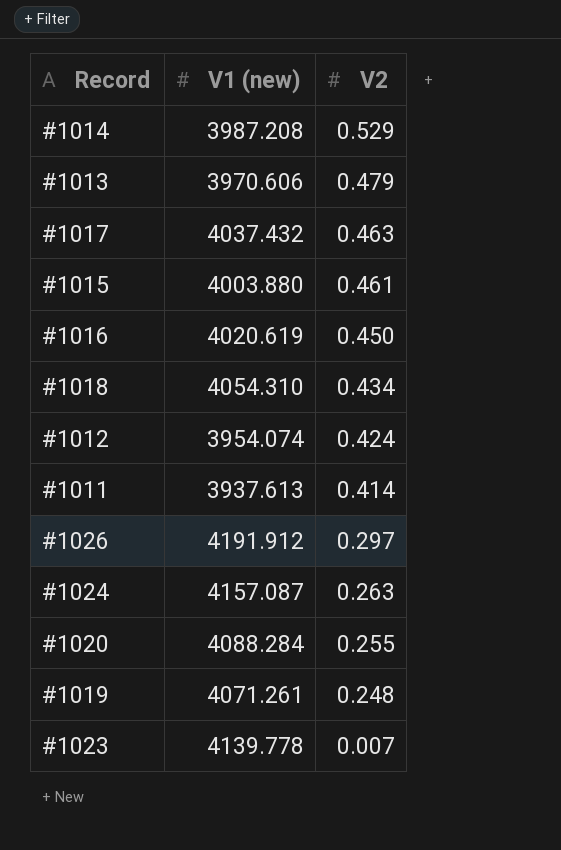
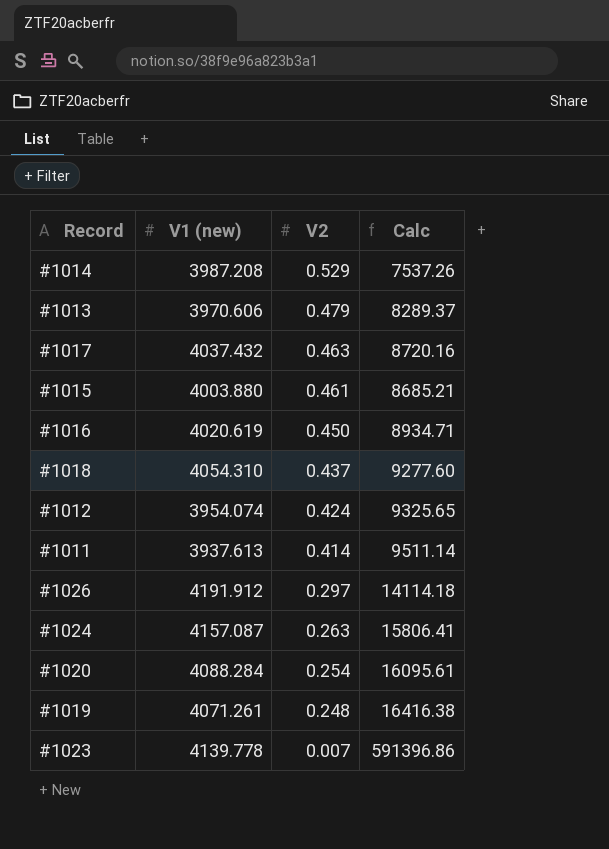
column Calc | formula: none -> [V1 (new)] / [V2]
#1018 | V2: 0.434 -> 0.437
#1020 | V2: 0.255 -> 0.254

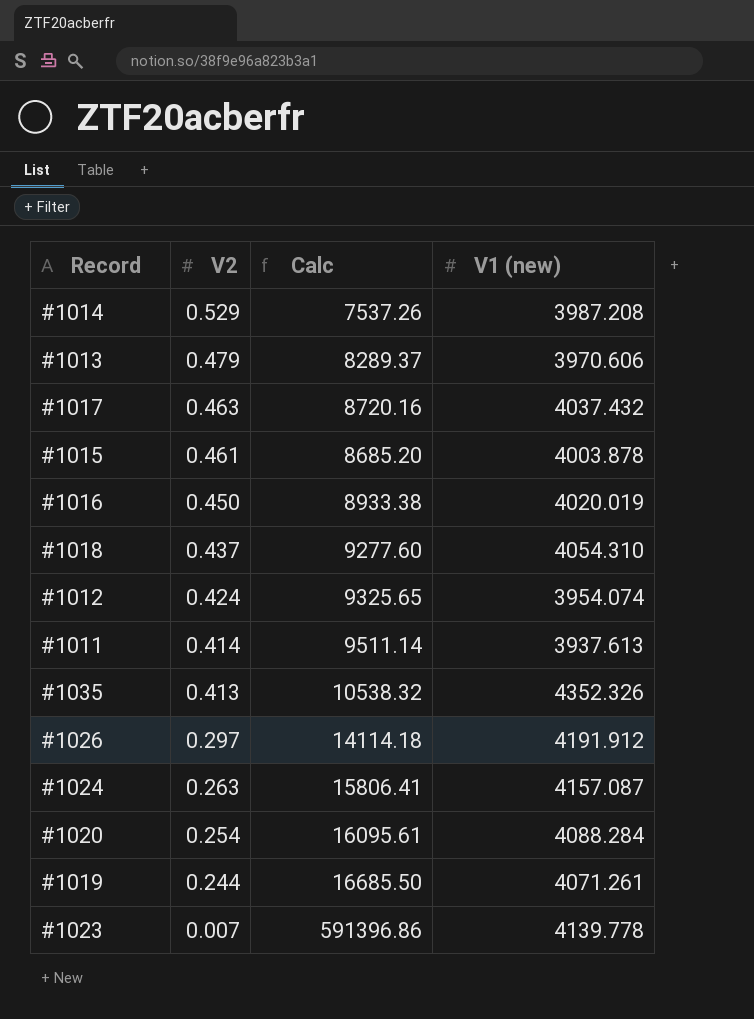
column V1 (new) | position: 2 -> 4
#1015 | Calc: 8685.21 -> 8685.20
#1015 | V1 (new): 4003.880 -> 4003.878
#1016 | Calc: 8934.71 -> 8933.38
#1016 | V1 (new): 4020.619 -> 4020.019
row #1035: none -> 0.413 | 10538.32 | 4352.326
#1019 | V2: 0.248 -> 0.244
#1019 | Calc: 16416.38 -> 16685.50

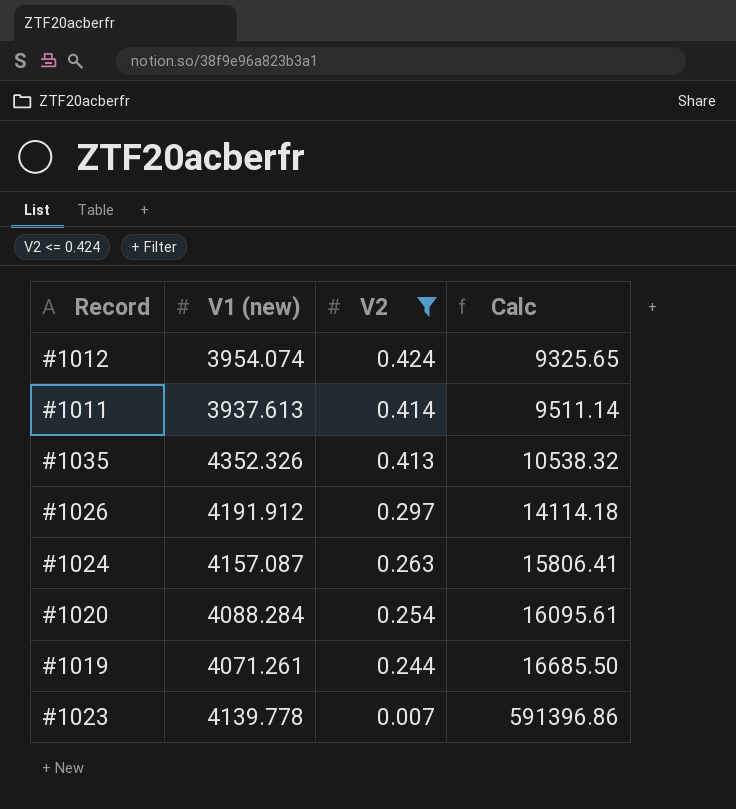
filter: none -> V2 <= 0.424
column V1 (new) | position: 4 -> 2

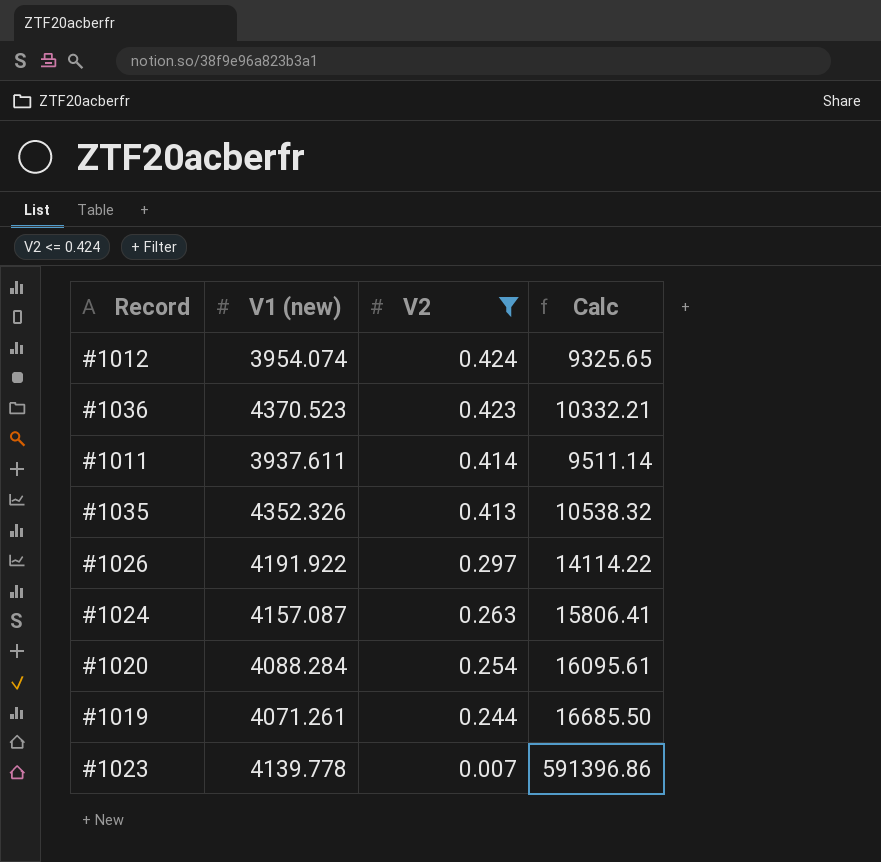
row #1036: none -> 4370.523 | 0.423 | 10332.21
#1011 | V1 (new): 3937.613 -> 3937.611
#1026 | V1 (new): 4191.912 -> 4191.922
#1026 | Calc: 14114.18 -> 14114.22

